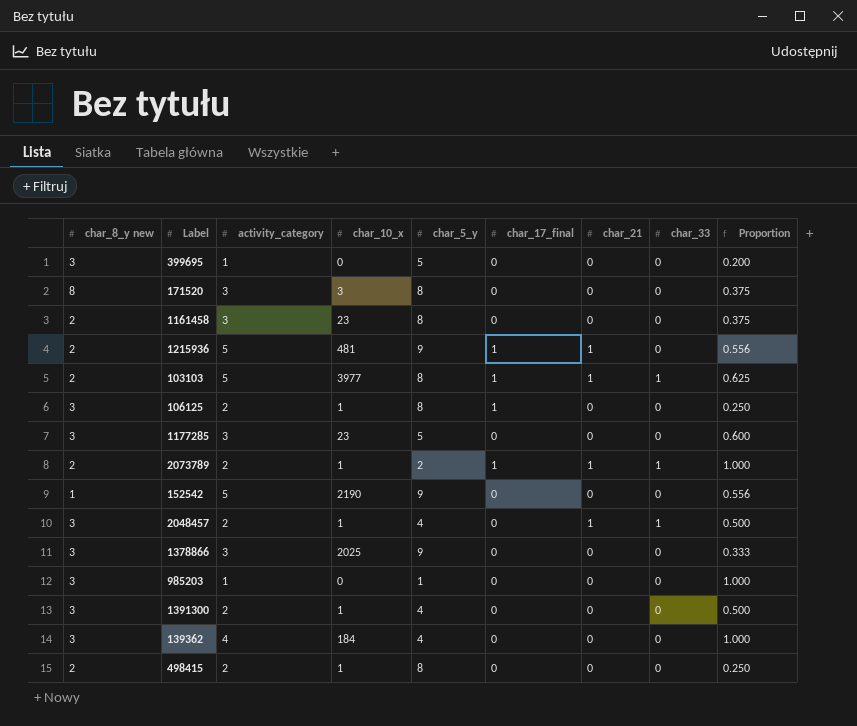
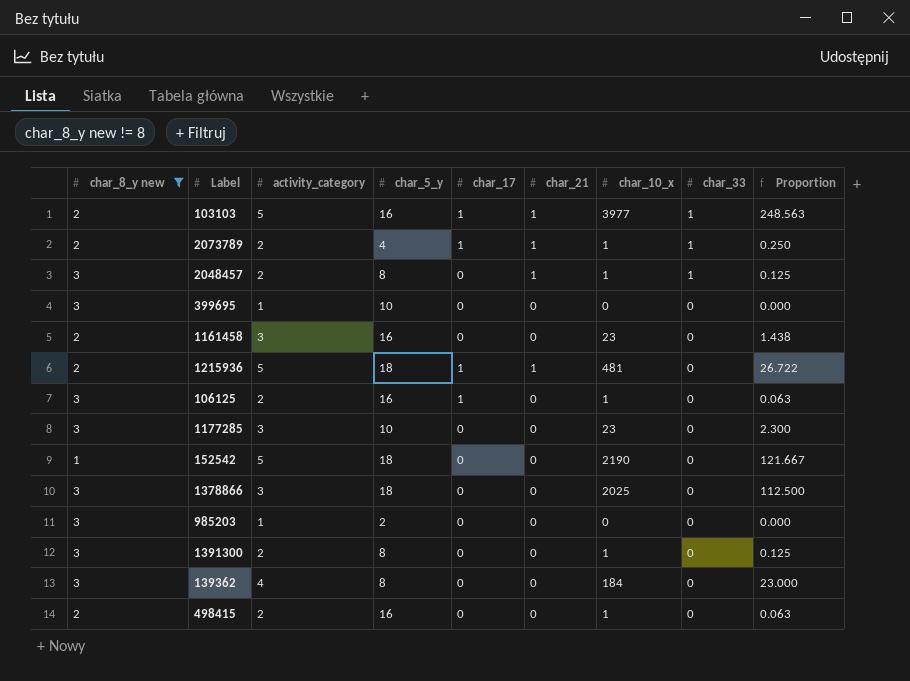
filter: none -> char_8_y new != 8
row order: none -> char_33 descending
column name: char_17_final -> char_17
column char_10_x | position: 4 -> 7
column Proportion | formula: [activity_category] / [char_5_y] -> [char_10_x] / [char_5_y]
103103 | char_5_y: 8 -> 16
2073789 | char_5_y: 2 -> 4
2048457 | char_5_y: 4 -> 8
399695 | char_5_y: 5 -> 10
1161458 | char_5_y: 8 -> 16
1215936 | char_5_y: 9 -> 18
106125 | char_5_y: 8 -> 16
1177285 | char_5_y: 5 -> 10
152542 | char_5_y: 9 -> 18
1378866 | char_5_y: 9 -> 18
985203 | char_5_y: 1 -> 2
1391300 | char_5_y: 4 -> 8
139362 | char_5_y: 4 -> 8
498415 | char_5_y: 8 -> 16

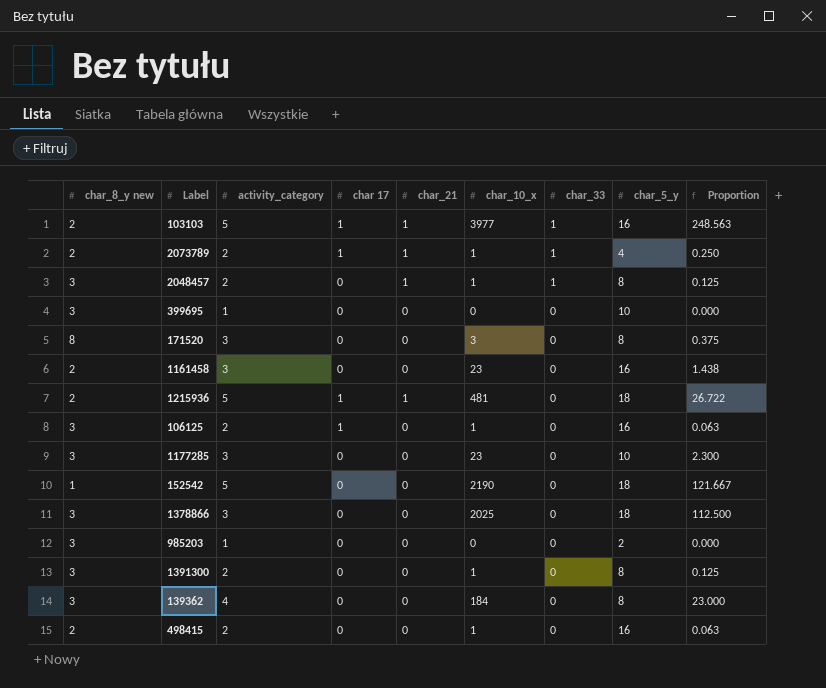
filter: char_8_y new != 8 -> none
column name: char_17 -> char 17
column char_5_y | position: 4 -> 8

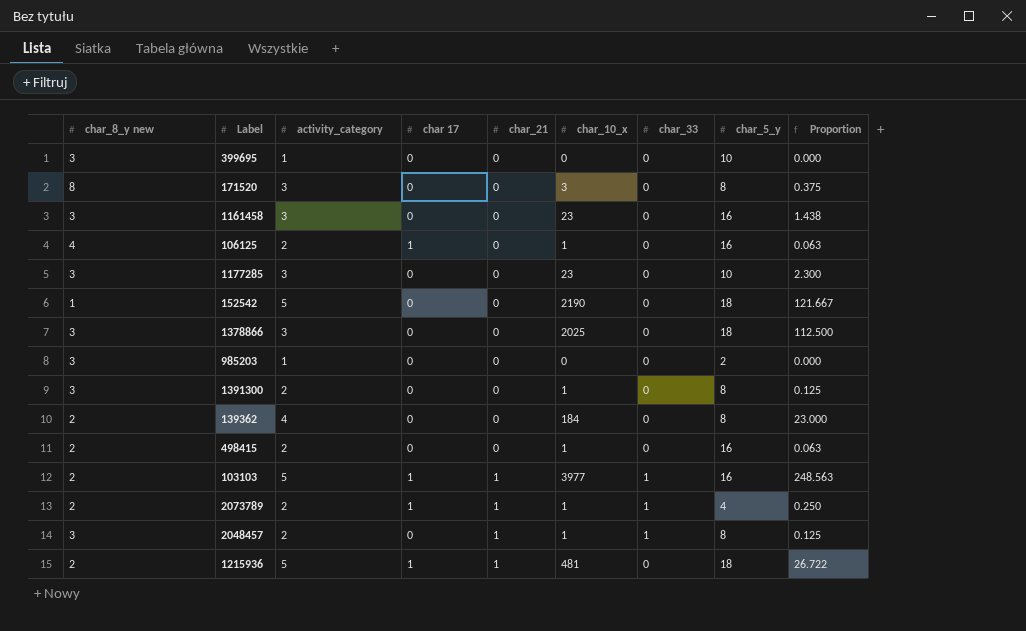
row order: char_33 descending -> char_21 ascending
1161458 | char_8_y new: 2 -> 3
106125 | char_8_y new: 3 -> 4
139362 | char_8_y new: 3 -> 2

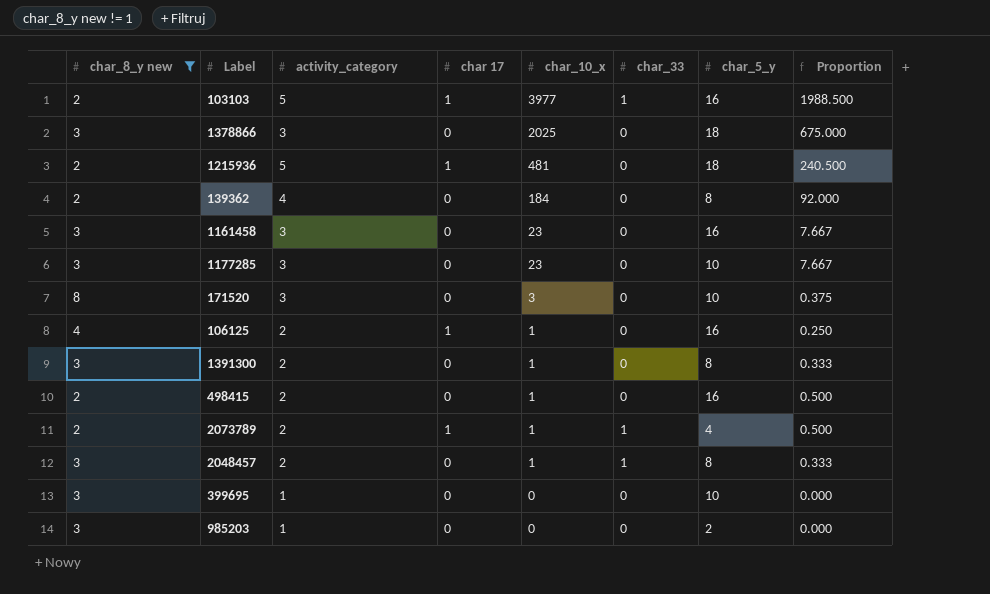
filter: none -> char_8_y new != 1
row order: char_21 ascending -> char_10_x descending
column char_21 | position: 5 -> none
column Proportion | formula: [char_10_x] / [char_5_y] -> [char_10_x] / [char_8_y new]
171520 | char_5_y: 8 -> 10

